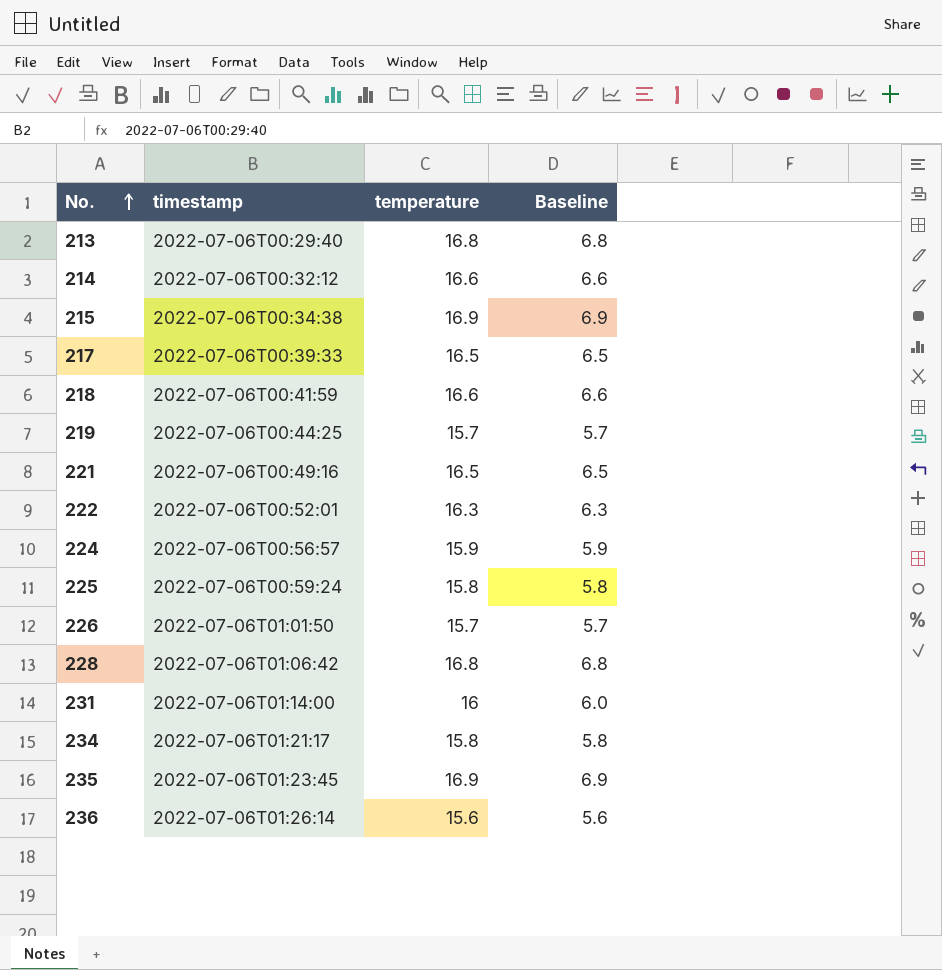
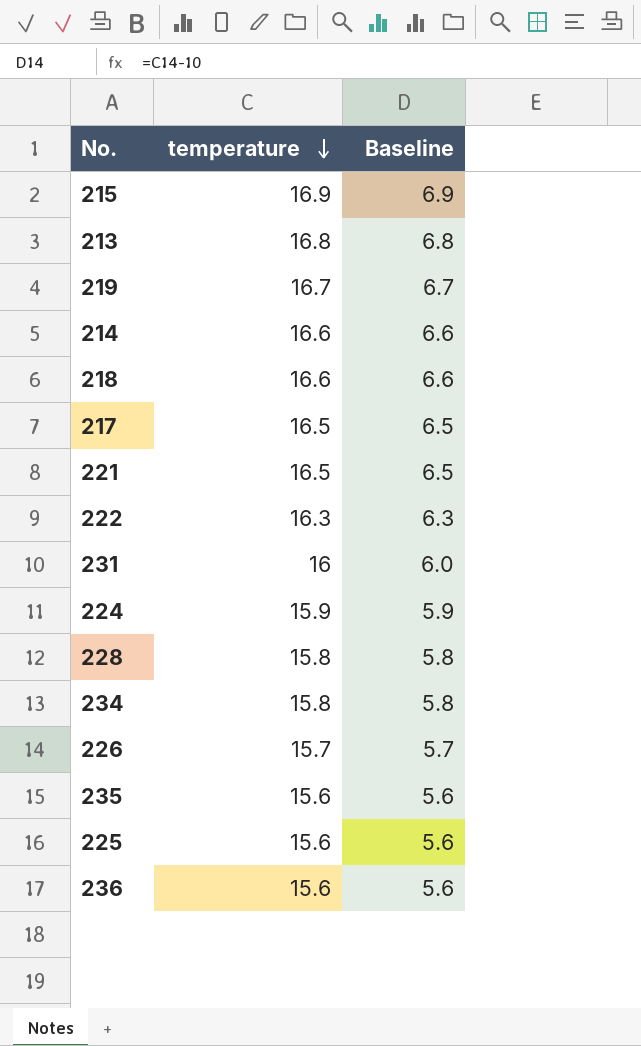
row order: No. ascending -> temperature descending
column timestamp | position: 2 -> none
219 | temperature: 15.7 -> 16.7
219 | Baseline: 5.7 -> 6.7
228 | temperature: 16.8 -> 15.8
228 | Baseline: 6.8 -> 5.8
235 | temperature: 16.9 -> 15.6
235 | Baseline: 6.9 -> 5.6
225 | temperature: 15.8 -> 15.6
225 | Baseline: 5.8 -> 5.6

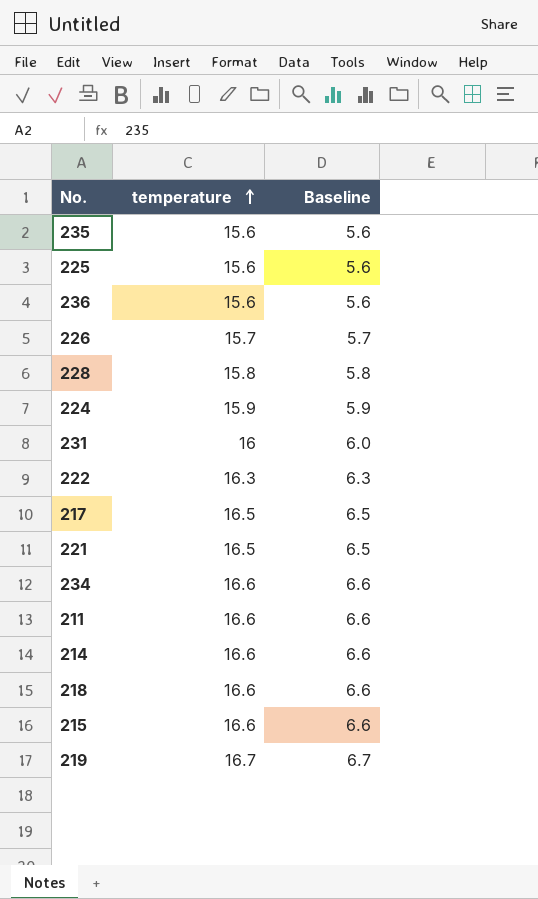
row order: temperature descending -> temperature ascending
row 213: 16.8 | 6.8 -> none
234 | temperature: 15.8 -> 16.6
234 | Baseline: 5.8 -> 6.6
row 211: none -> 16.6 | 6.6
215 | temperature: 16.9 -> 16.6
215 | Baseline: 6.9 -> 6.6

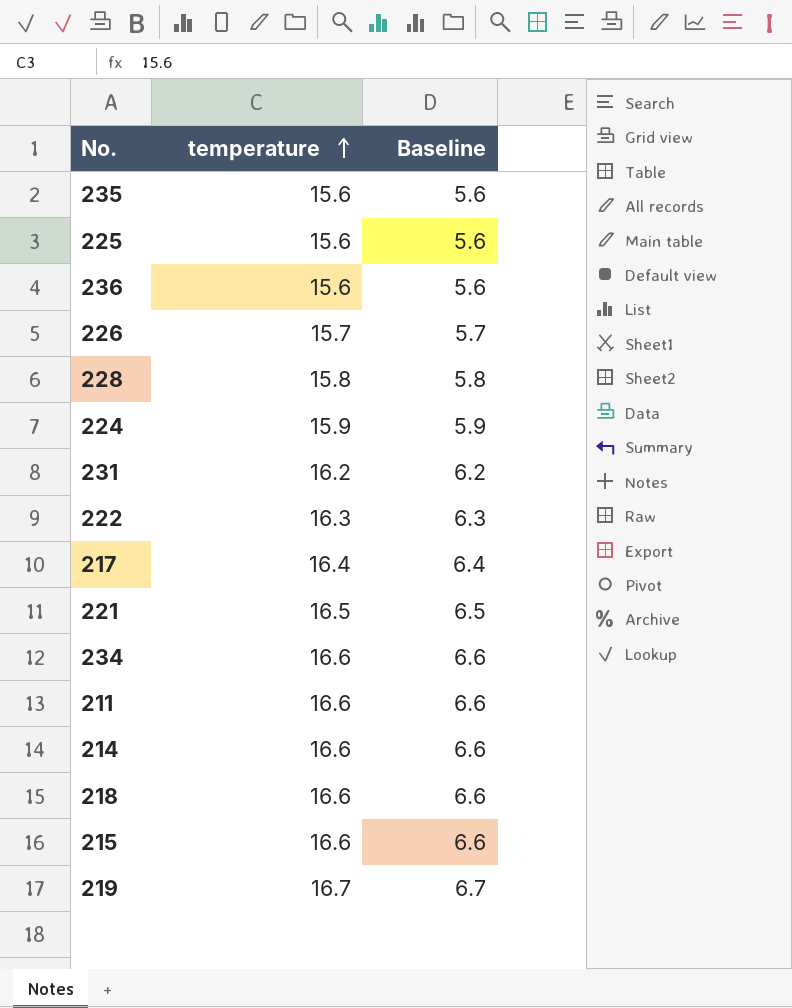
231 | temperature: 16 -> 16.2
231 | Baseline: 6.0 -> 6.2
217 | temperature: 16.5 -> 16.4
217 | Baseline: 6.5 -> 6.4

